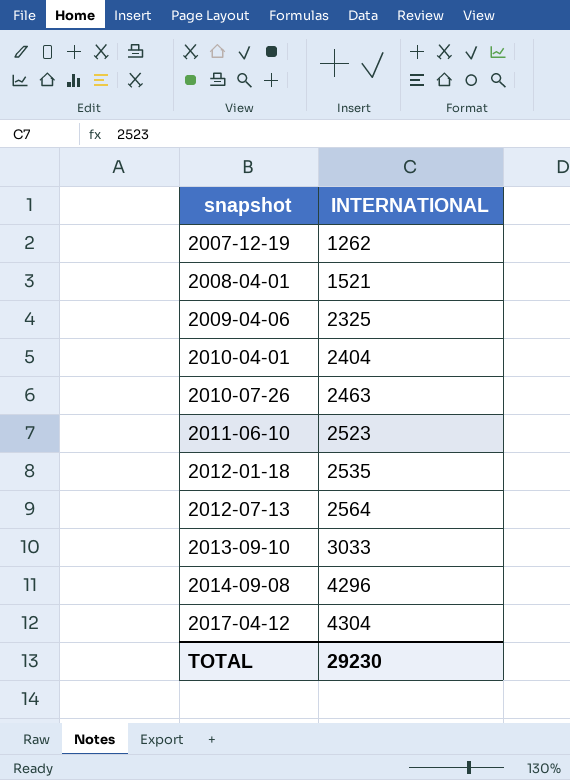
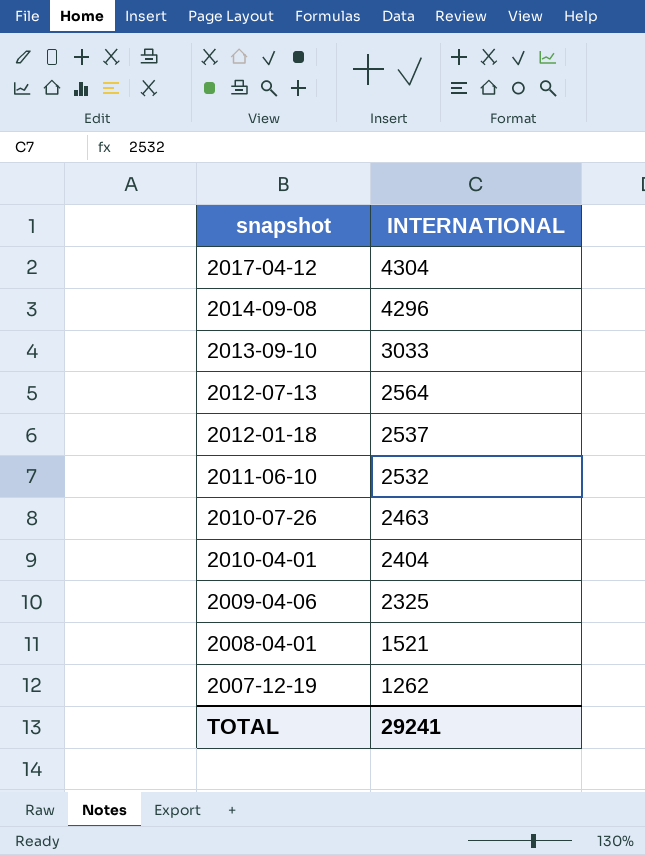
row order: snapshot ascending -> snapshot descending
2012-01-18 | INTERNATIONAL: 2535 -> 2537
2011-06-10 | INTERNATIONAL: 2523 -> 2532
TOTAL | INTERNATIONAL: 29230 -> 29241

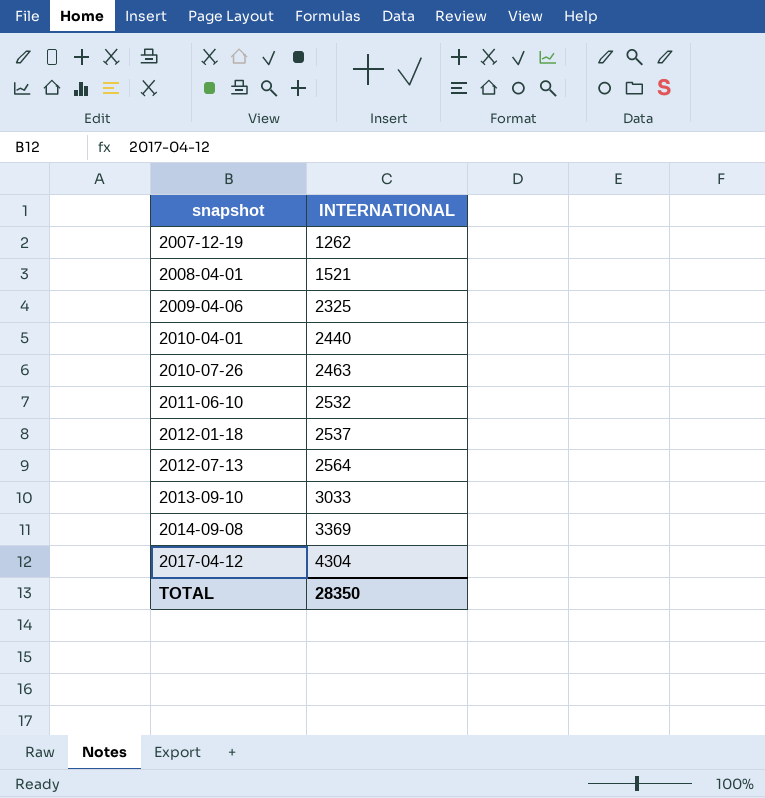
row order: snapshot descending -> snapshot ascending
2010-04-01 | INTERNATIONAL: 2404 -> 2440
2014-09-08 | INTERNATIONAL: 4296 -> 3369
TOTAL | INTERNATIONAL: 29241 -> 28350

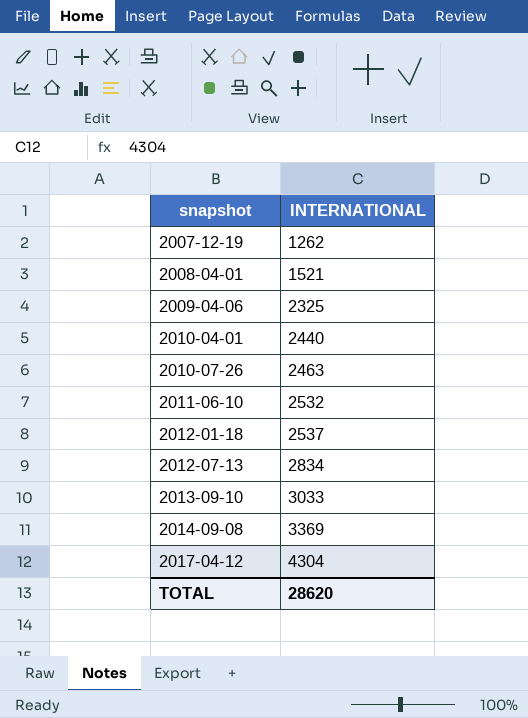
2012-07-13 | INTERNATIONAL: 2564 -> 2834
TOTAL | INTERNATIONAL: 28350 -> 28620

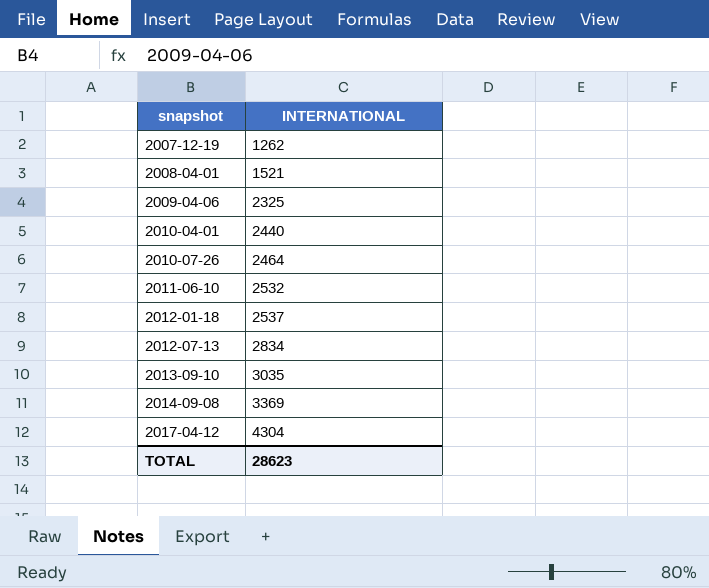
2010-07-26 | INTERNATIONAL: 2463 -> 2464
2013-09-10 | INTERNATIONAL: 3033 -> 3035
TOTAL | INTERNATIONAL: 28620 -> 28623

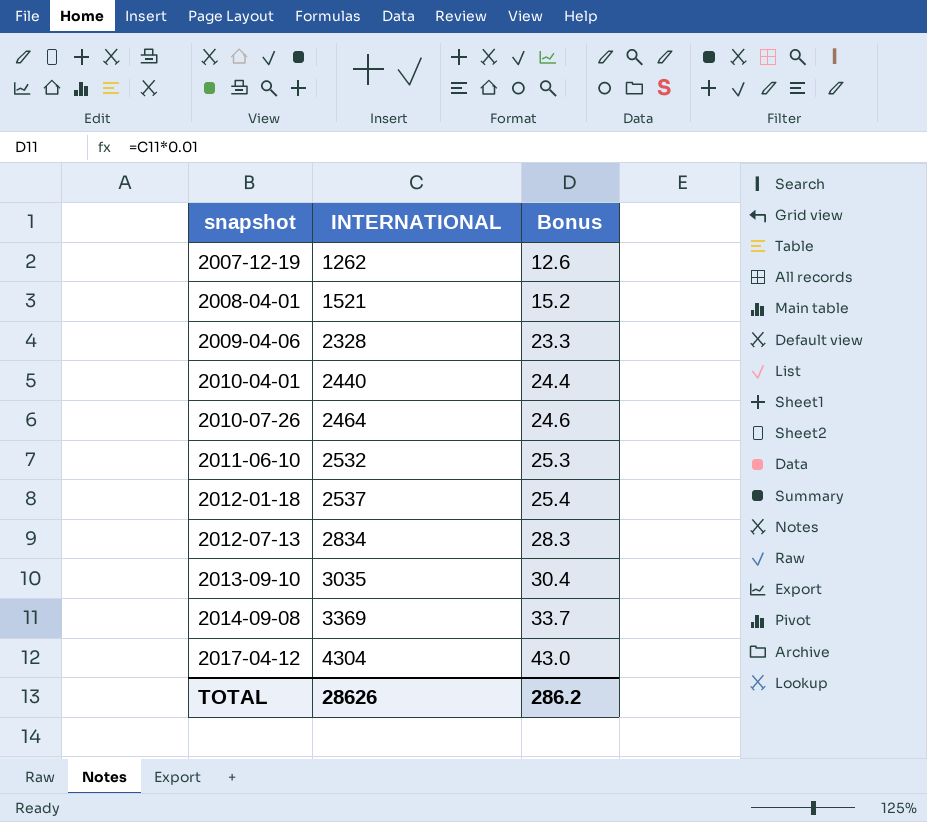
column Bonus | formula: none -> [INTERNATIONAL] * 0.01
2009-04-06 | INTERNATIONAL: 2325 -> 2328
TOTAL | INTERNATIONAL: 28623 -> 28626

